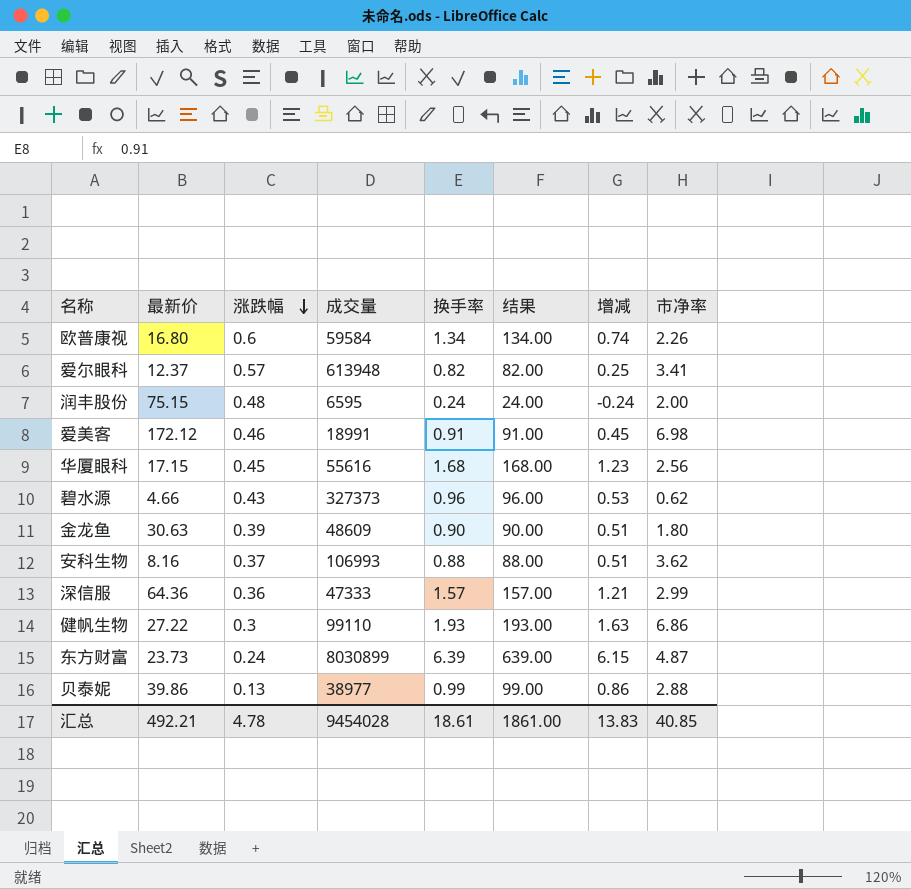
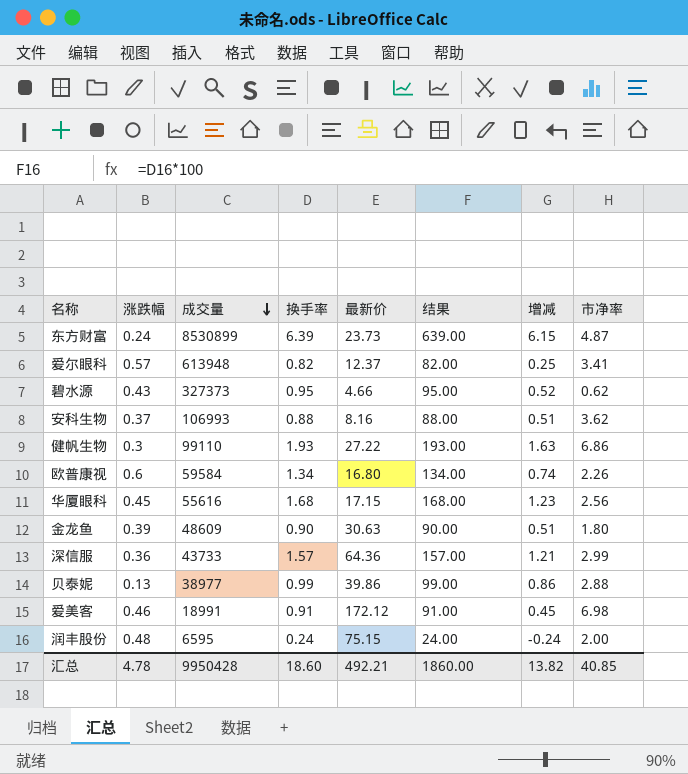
row order: 涨跌幅 descending -> 成交量 descending
column 最新价 | position: 2 -> 5
东方财富 | 成交量: 8030899 -> 8530899
碧水源 | 换手率: 0.96 -> 0.95
碧水源 | 结果: 96.00 -> 95.00
碧水源 | 增减: 0.53 -> 0.52
深信服 | 成交量: 47333 -> 43733
汇总 | 成交量: 9454028 -> 9950428
汇总 | 换手率: 18.61 -> 18.60
汇总 | 结果: 1861.00 -> 1860.00
汇总 | 增减: 13.83 -> 13.82

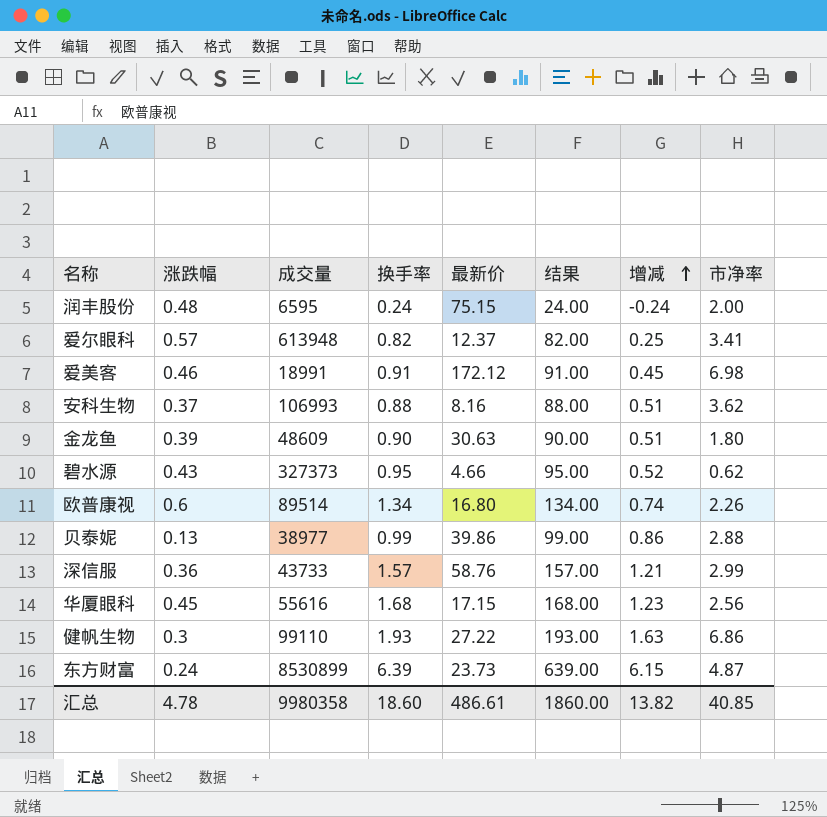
row order: 成交量 descending -> 增减 ascending
欧普康视 | 成交量: 59584 -> 89514
深信服 | 最新价: 64.36 -> 58.76
汇总 | 成交量: 9950428 -> 9980358
汇总 | 最新价: 492.21 -> 486.61

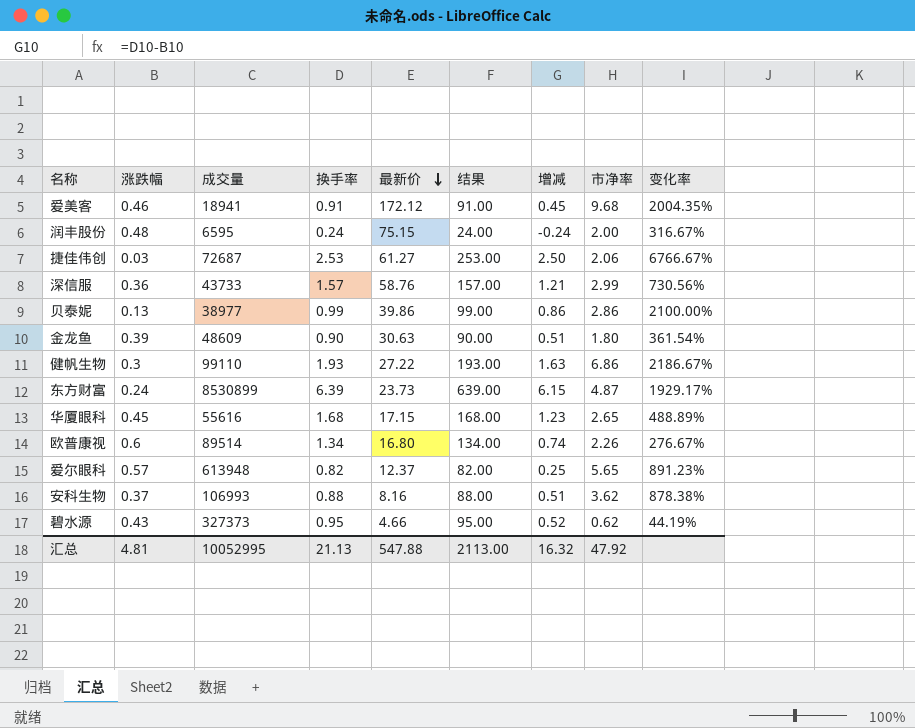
row order: 增减 ascending -> 最新价 descending
column 变化率 | formula: none -> ([市净率] - [涨跌幅]) / [涨跌幅]
爱美客 | 成交量: 18991 -> 18941
爱美客 | 市净率: 6.98 -> 9.68
row 捷佳伟创: none -> 0.03 | 72687 | 2.53 | 61.27 | 253.00 | 2.50 | 2.06 | 6766.67%
贝泰妮 | 市净率: 2.88 -> 2.86
华厦眼科 | 市净率: 2.56 -> 2.65
爱尔眼科 | 市净率: 3.41 -> 5.65
汇总 | 涨跌幅: 4.78 -> 4.81
汇总 | 成交量: 9980358 -> 10052995
汇总 | 换手率: 18.60 -> 21.13
汇总 | 最新价: 486.61 -> 547.88
汇总 | 结果: 1860.00 -> 2113.00
汇总 | 增减: 13.82 -> 16.32
汇总 | 市净率: 40.85 -> 47.92

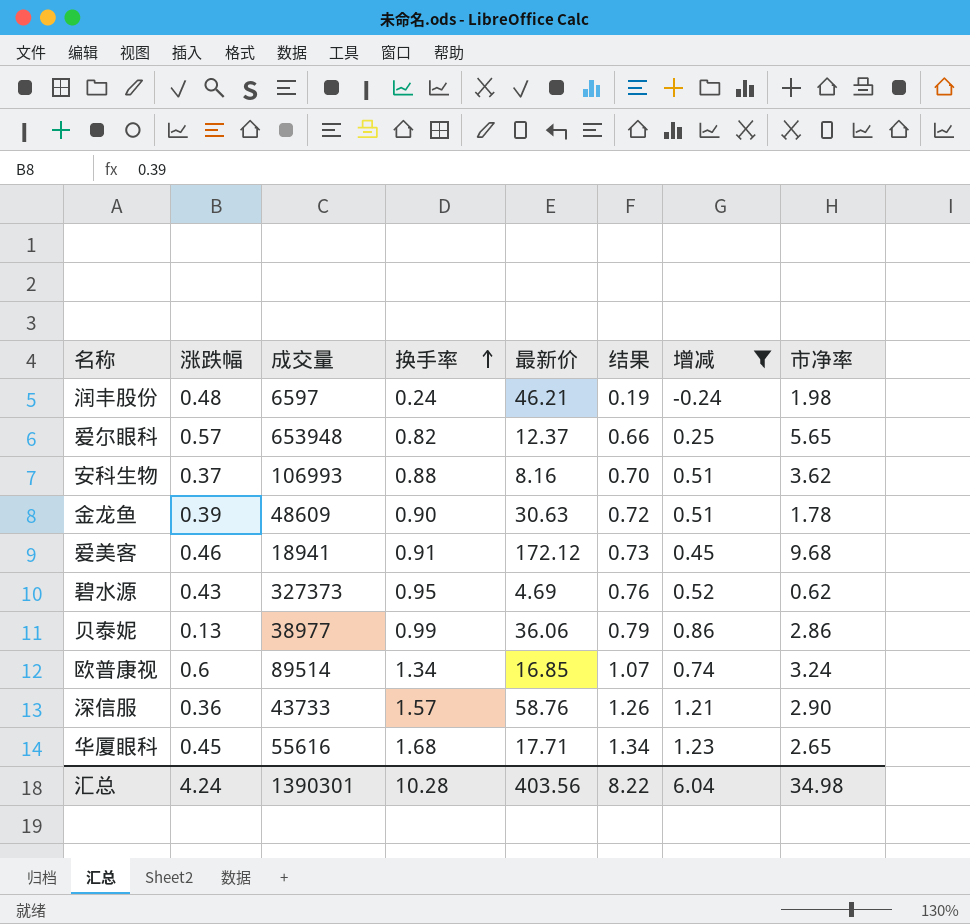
filter: none -> 增减 <= 1.23
row order: 最新价 descending -> 换手率 ascending
column 变化率 | formula: ([市净率] - [涨跌幅]) / [涨跌幅] -> none
column 结果 | formula: [换手率] * 100 -> [换手率] * 0.8
润丰股份 | 成交量: 6595 -> 6597
润丰股份 | 最新价: 75.15 -> 46.21
润丰股份 | 市净率: 2.00 -> 1.98
爱尔眼科 | 成交量: 613948 -> 653948
金龙鱼 | 市净率: 1.80 -> 1.78
碧水源 | 最新价: 4.66 -> 4.69
贝泰妮 | 最新价: 39.86 -> 36.06
欧普康视 | 最新价: 16.80 -> 16.85
欧普康视 | 市净率: 2.26 -> 3.24
深信服 | 市净率: 2.99 -> 2.90
华厦眼科 | 最新价: 17.15 -> 17.71
汇总 | 涨跌幅: 4.81 -> 4.24
汇总 | 成交量: 10052995 -> 1390301
汇总 | 换手率: 21.13 -> 10.28
汇总 | 最新价: 547.88 -> 403.56
汇总 | 结果: 2113.00 -> 8.22
汇总 | 增减: 16.32 -> 6.04
汇总 | 市净率: 47.92 -> 34.98

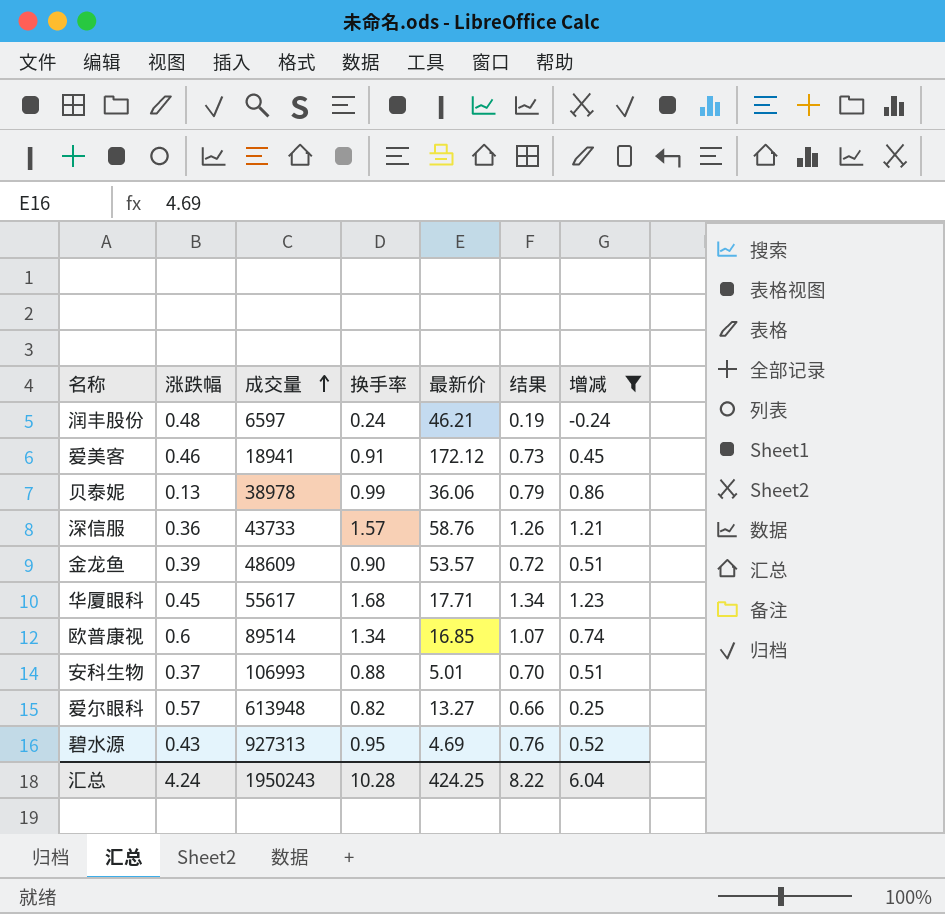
row order: 换手率 ascending -> 成交量 ascending
column 市净率 | position: 8 -> none
贝泰妮 | 成交量: 38977 -> 38978
金龙鱼 | 最新价: 30.63 -> 53.57
华厦眼科 | 成交量: 55616 -> 55617
安科生物 | 最新价: 8.16 -> 5.01
爱尔眼科 | 成交量: 653948 -> 613948
爱尔眼科 | 最新价: 12.37 -> 13.27
碧水源 | 成交量: 327373 -> 927313
汇总 | 成交量: 1390301 -> 1950243
汇总 | 最新价: 403.56 -> 424.25

